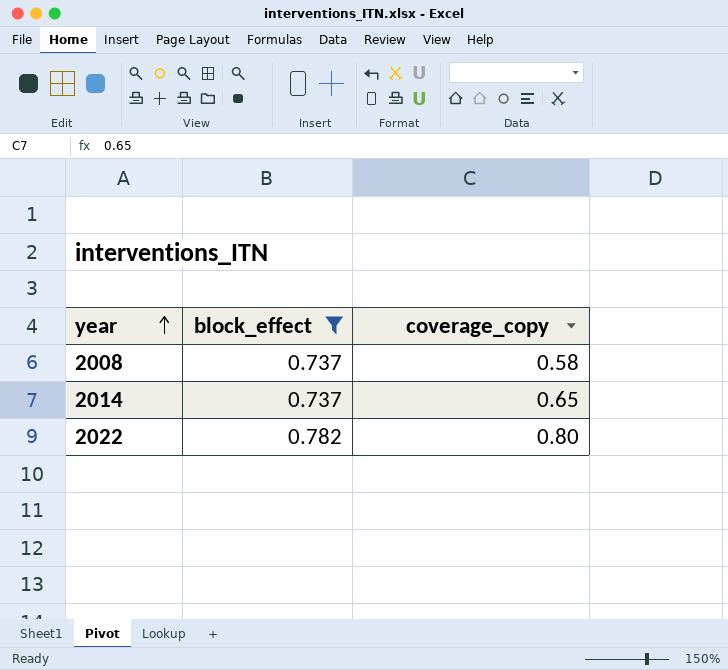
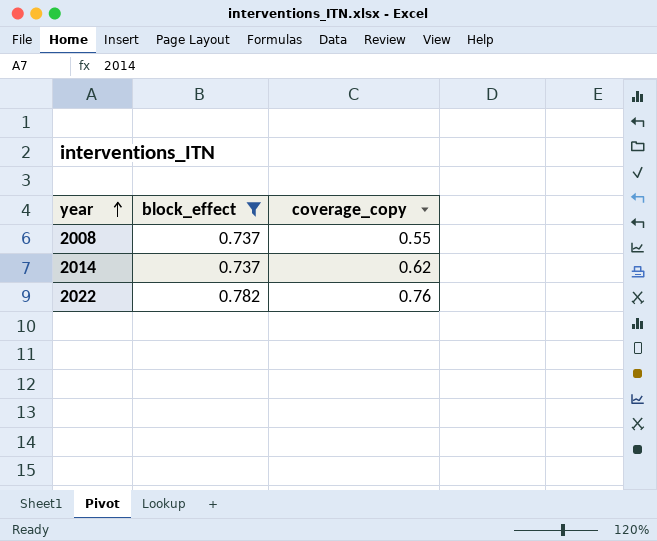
2008 | coverage_copy: 0.58 -> 0.55
2014 | coverage_copy: 0.65 -> 0.62
2022 | coverage_copy: 0.80 -> 0.76

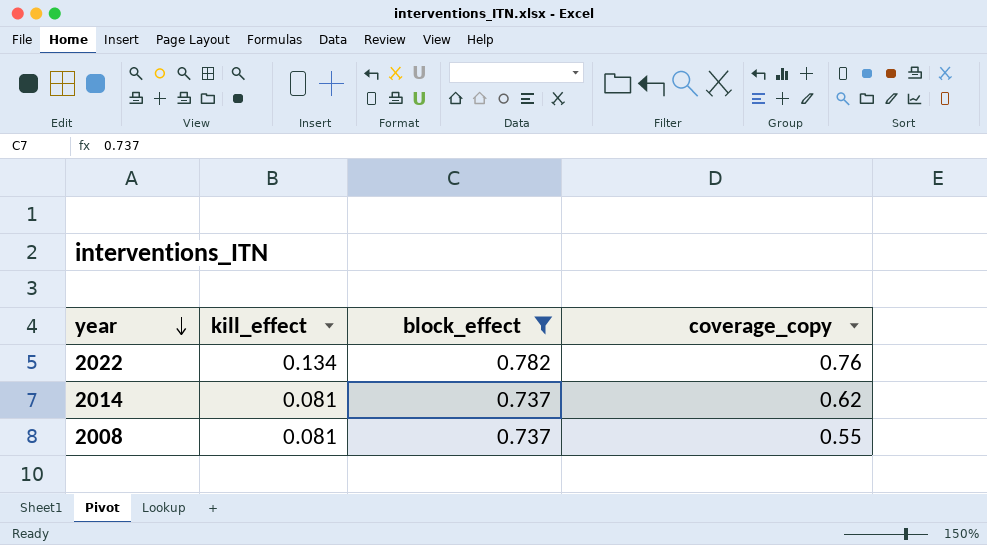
row order: year ascending -> year descending
column kill_effect | position: none -> 2

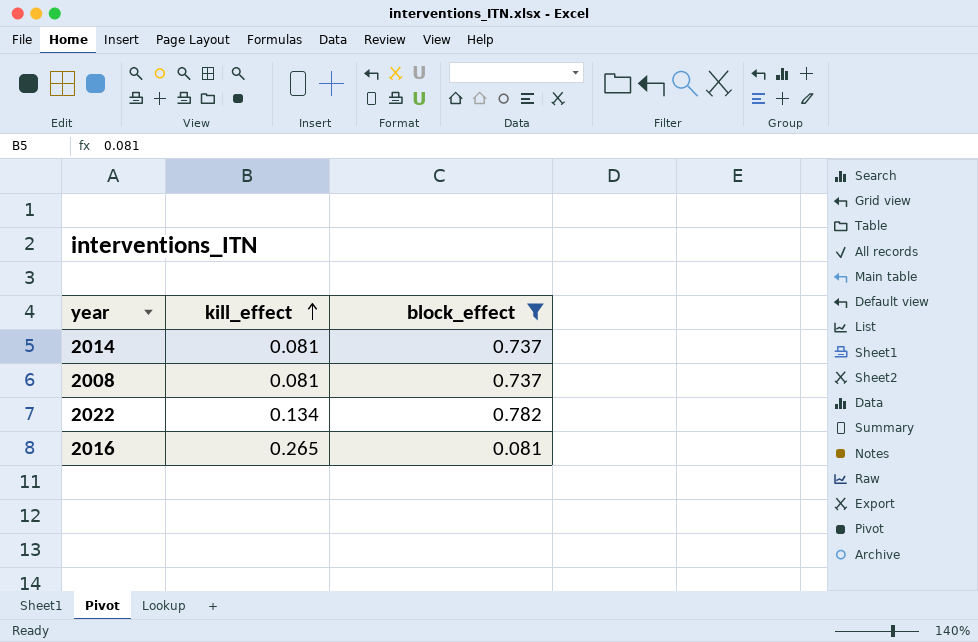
row order: year descending -> kill_effect ascending
column coverage_copy | position: 4 -> none
row 2016: none -> 0.265 | 0.081

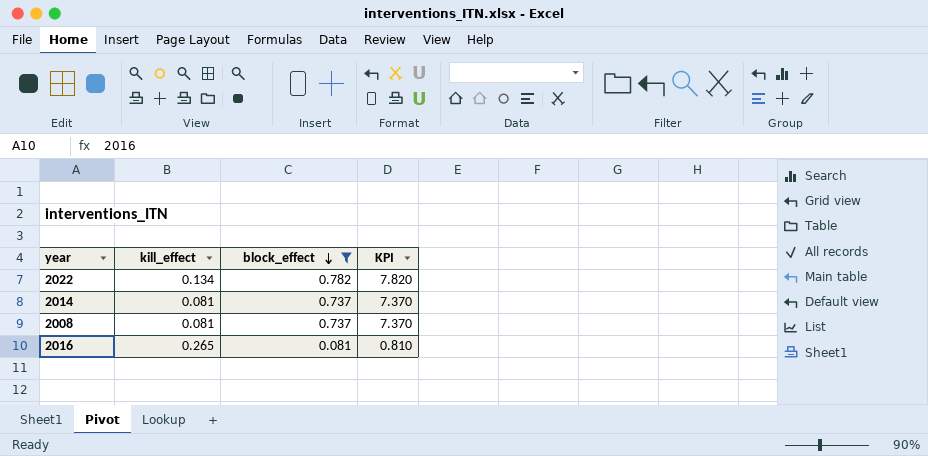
row order: kill_effect ascending -> block_effect descending
column KPI | formula: none -> [block_effect] * 10

